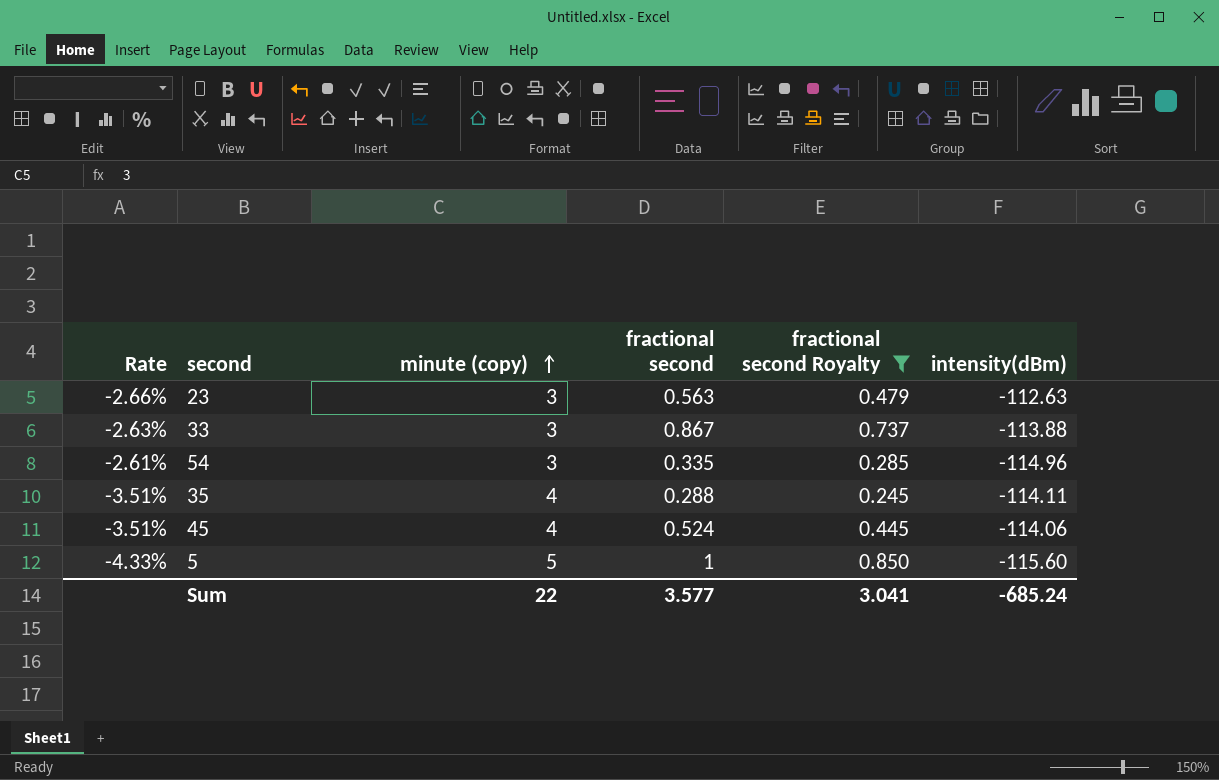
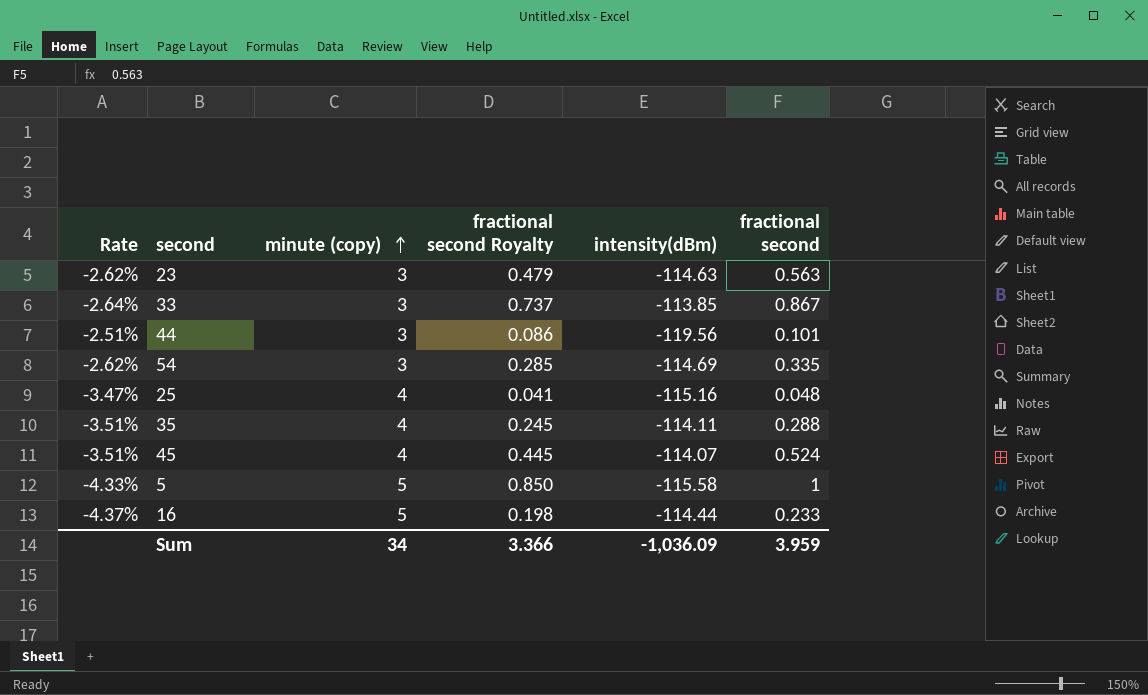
filter: fractional second Royalty >= 0.245 -> none
column fractional second | position: 4 -> 6
23 | Rate: -2.66% -> -2.62%
23 | intensity(dBm): -112.63 -> -114.63
33 | Rate: -2.63% -> -2.64%
33 | intensity(dBm): -113.88 -> -113.85
54 | Rate: -2.61% -> -2.62%
54 | intensity(dBm): -114.96 -> -114.69
45 | intensity(dBm): -114.06 -> -114.07
5 | intensity(dBm): -115.60 -> -115.58
Sum | minute (copy): 22 -> 34
Sum | fractional second Royalty: 3.041 -> 3.366
Sum | intensity(dBm): -685.24 -> -1,036.09
Sum | fractional second: 3.577 -> 3.959

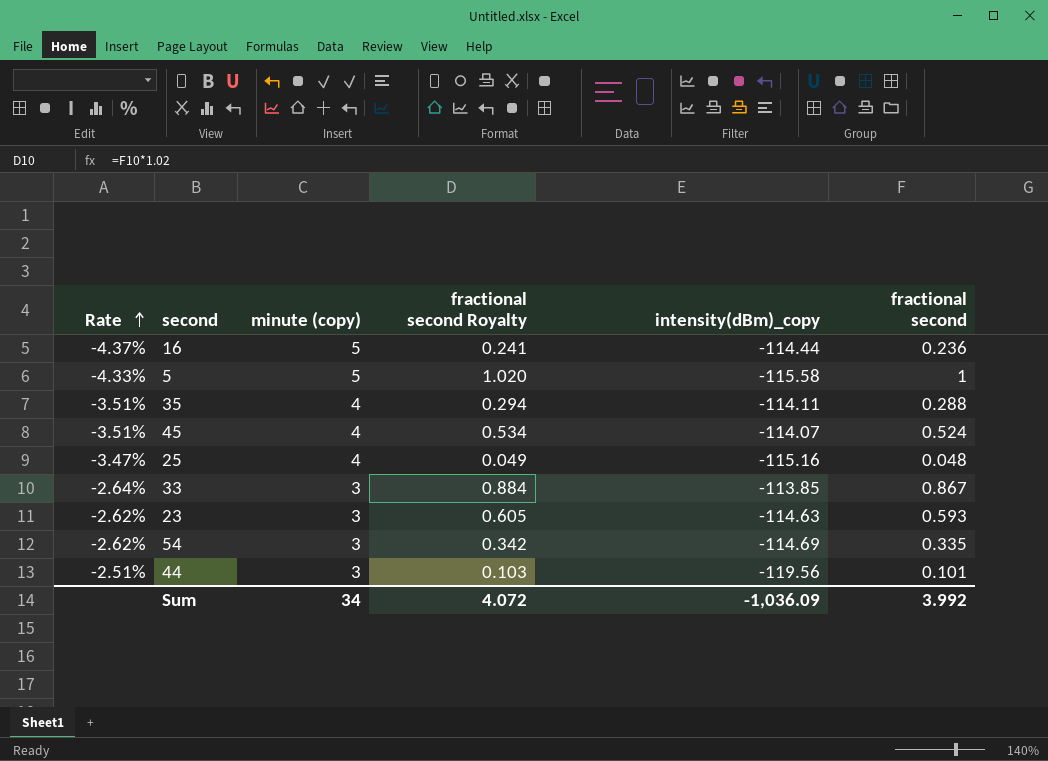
row order: minute (copy) ascending -> Rate ascending
column fractional second Royalty | formula: [fractional second] * 0.85 -> [fractional second] * 1.02
column name: intensity(dBm) -> intensity(dBm)_copy
16 | fractional second: 0.233 -> 0.236
23 | fractional second: 0.563 -> 0.593
Sum | fractional second Royalty: 3.366 -> 4.072
Sum | fractional second: 3.959 -> 3.992

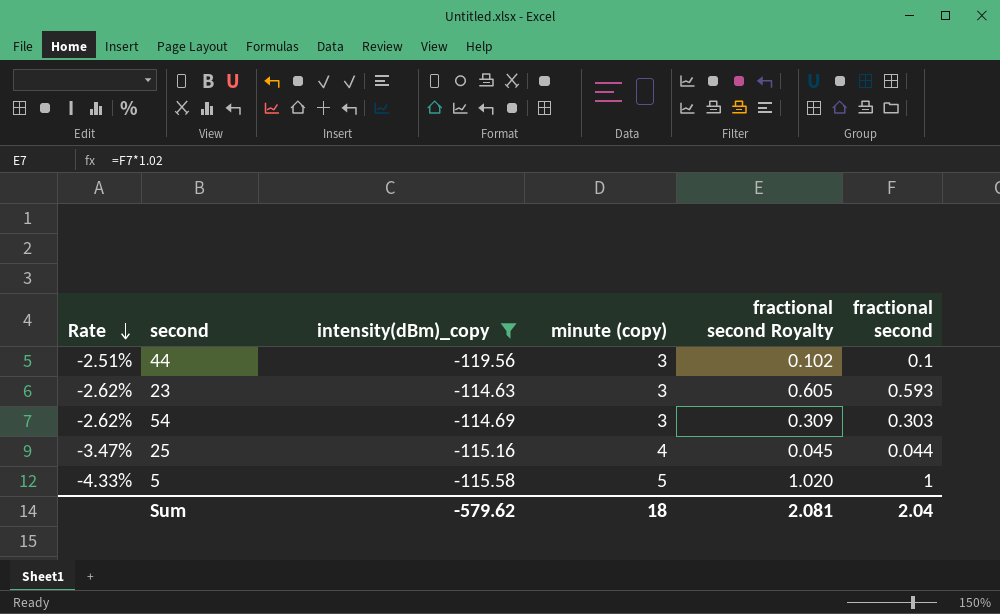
filter: none -> intensity(dBm)_copy <= -114.63
row order: Rate ascending -> Rate descending
column intensity(dBm)_copy | position: 5 -> 3
44 | fractional second Royalty: 0.103 -> 0.102
44 | fractional second: 0.101 -> 0.1
54 | fractional second Royalty: 0.342 -> 0.309
54 | fractional second: 0.335 -> 0.303
25 | fractional second Royalty: 0.049 -> 0.045
25 | fractional second: 0.048 -> 0.044
Sum | intensity(dBm)_copy: -1,036.09 -> -579.62
Sum | minute (copy): 34 -> 18
Sum | fractional second Royalty: 4.072 -> 2.081
Sum | fractional second: 3.992 -> 2.04

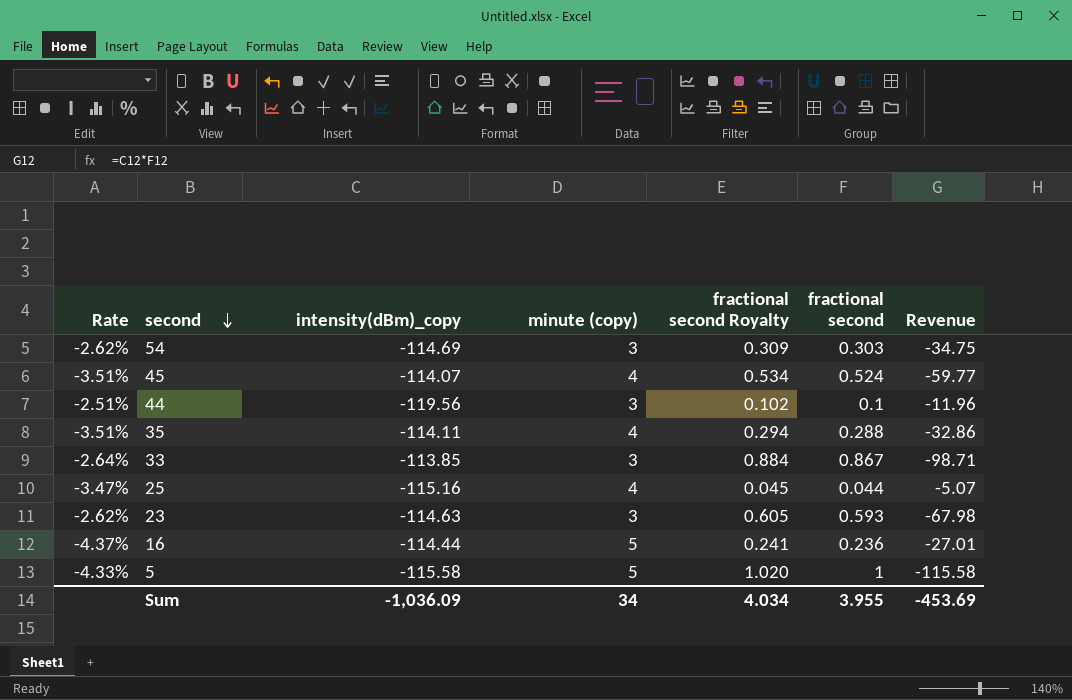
filter: intensity(dBm)_copy <= -114.63 -> none
row order: Rate descending -> second descending
column Revenue | formula: none -> [intensity(dBm)_copy] * [fractional second]
Sum | intensity(dBm)_copy: -579.62 -> -1,036.09
Sum | minute (copy): 18 -> 34
Sum | fractional second Royalty: 2.081 -> 4.034
Sum | fractional second: 2.04 -> 3.955

